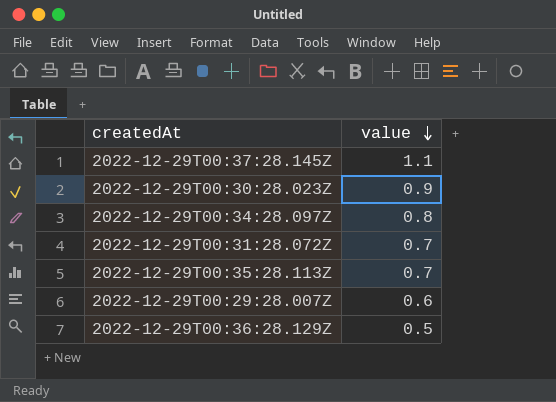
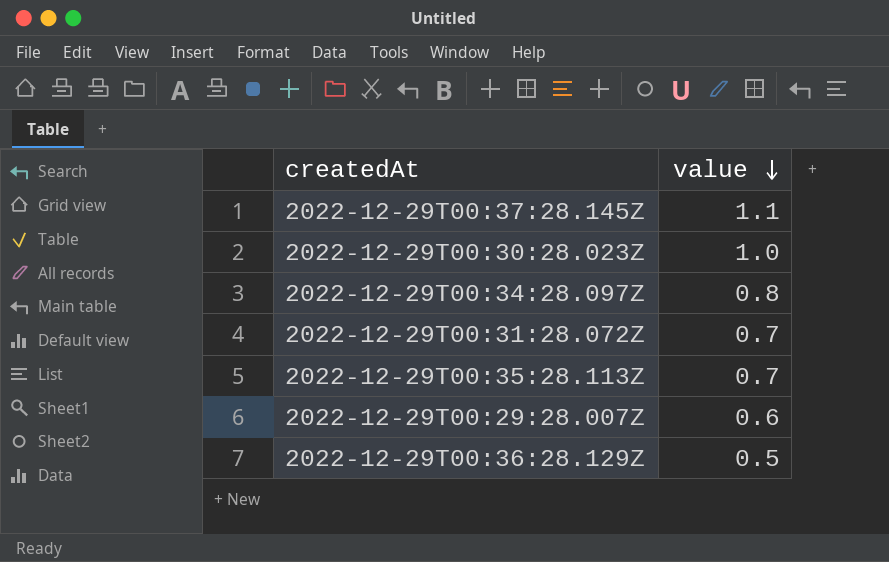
2022-12-29T00:30:28.023Z | value: 0.9 -> 1.0

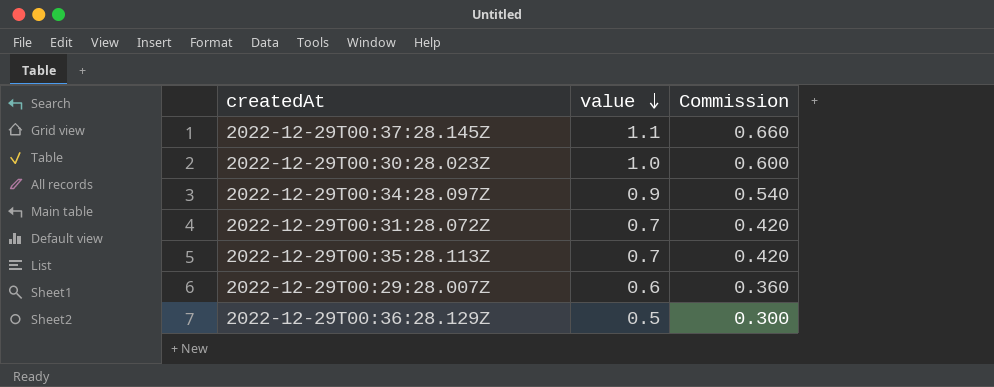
column Commission | formula: none -> [value] * 0.6
2022-12-29T00:34:28.097Z | value: 0.8 -> 0.9

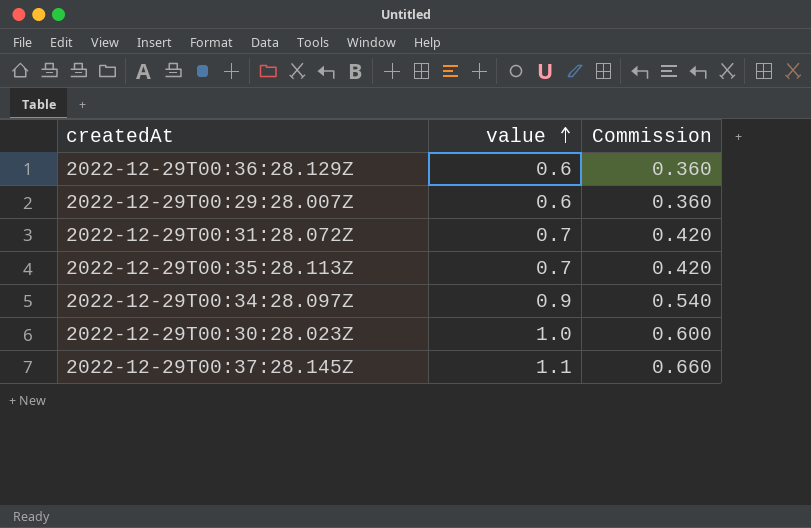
row order: value descending -> value ascending
2022-12-29T00:36:28.129Z | value: 0.5 -> 0.6
2022-12-29T00:36:28.129Z | Commission: 0.300 -> 0.360

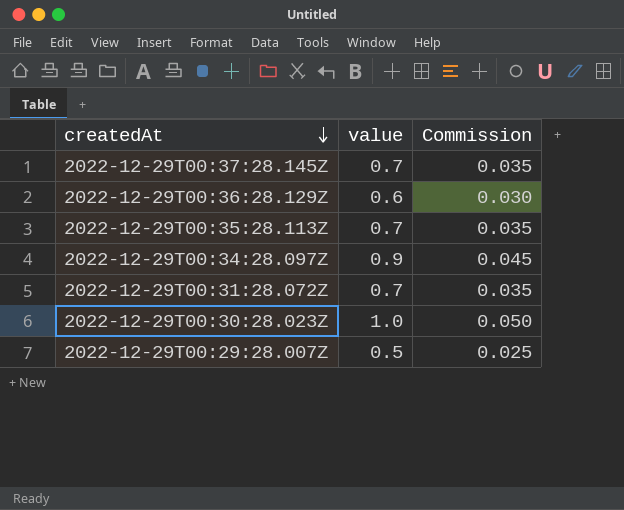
row order: value ascending -> createdAt descending
column Commission | formula: [value] * 0.6 -> [value] * 0.05
2022-12-29T00:37:28.145Z | value: 1.1 -> 0.7
2022-12-29T00:29:28.007Z | value: 0.6 -> 0.5

